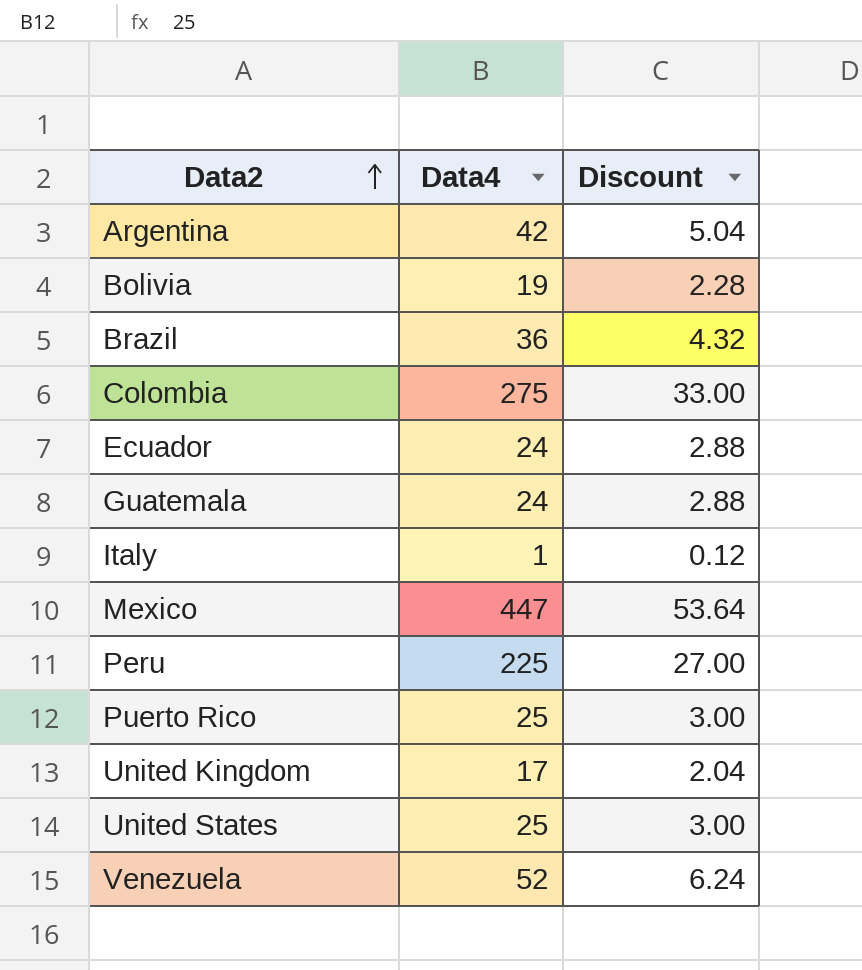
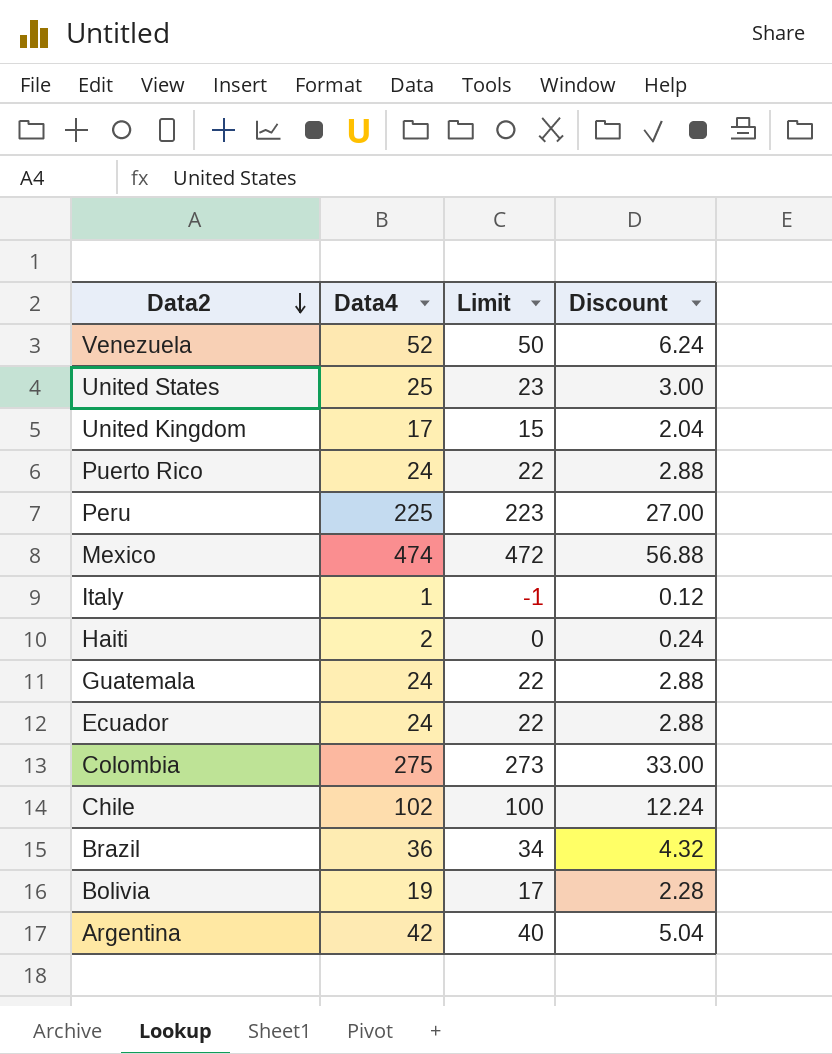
row order: Data2 ascending -> Data2 descending
column Limit | formula: none -> [Data4] - 2
Puerto Rico | Data4: 25 -> 24
Puerto Rico | Discount: 3.00 -> 2.88
Mexico | Data4: 447 -> 474
Mexico | Discount: 53.64 -> 56.88
row Haiti: none -> 2 | 0 | 0.24
row Chile: none -> 102 | 100 | 12.24

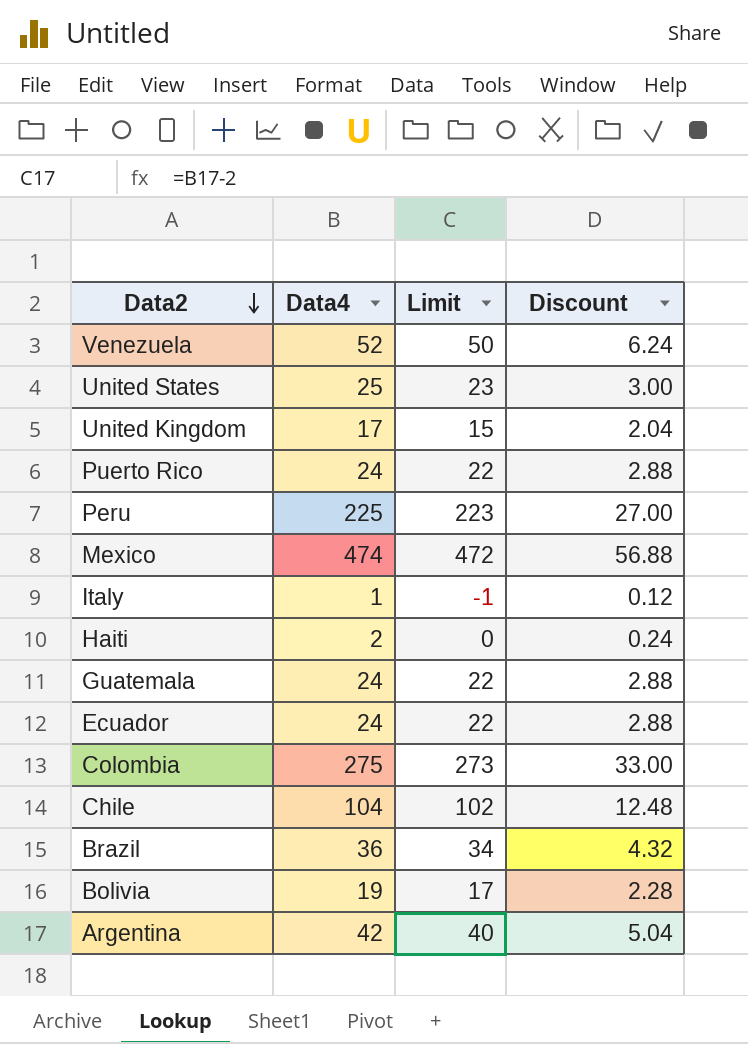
Chile | Data4: 102 -> 104
Chile | Limit: 100 -> 102
Chile | Discount: 12.24 -> 12.48

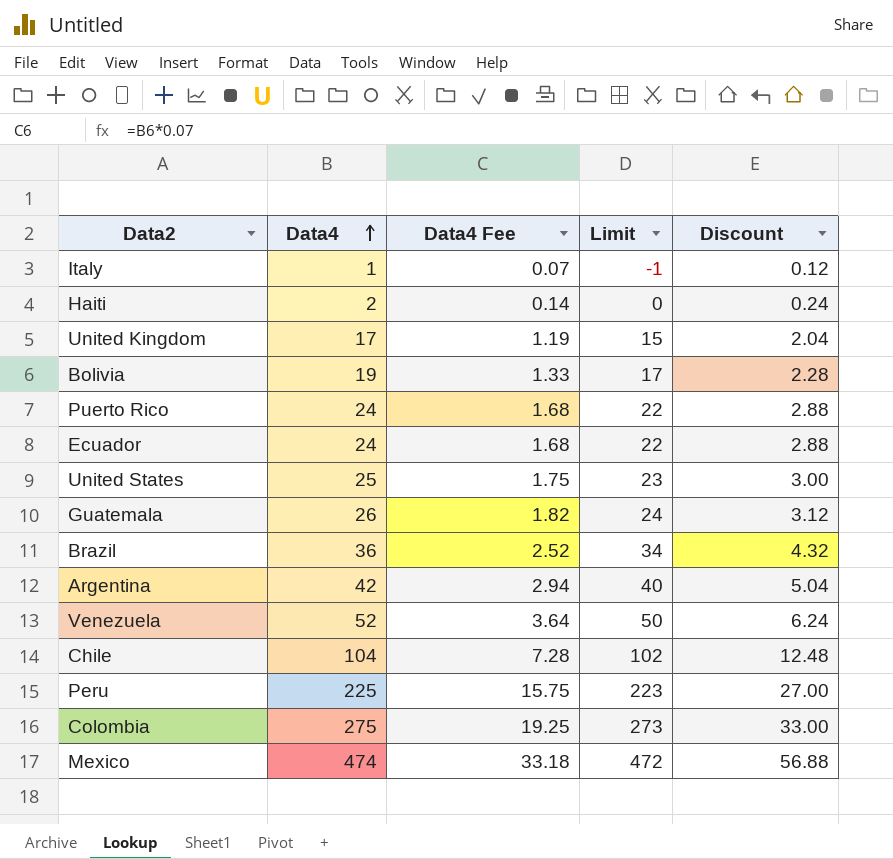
row order: Data2 descending -> Data4 ascending
column Data4 Fee | formula: none -> [Data4] * 0.07
Guatemala | Data4: 24 -> 26
Guatemala | Limit: 22 -> 24
Guatemala | Discount: 2.88 -> 3.12

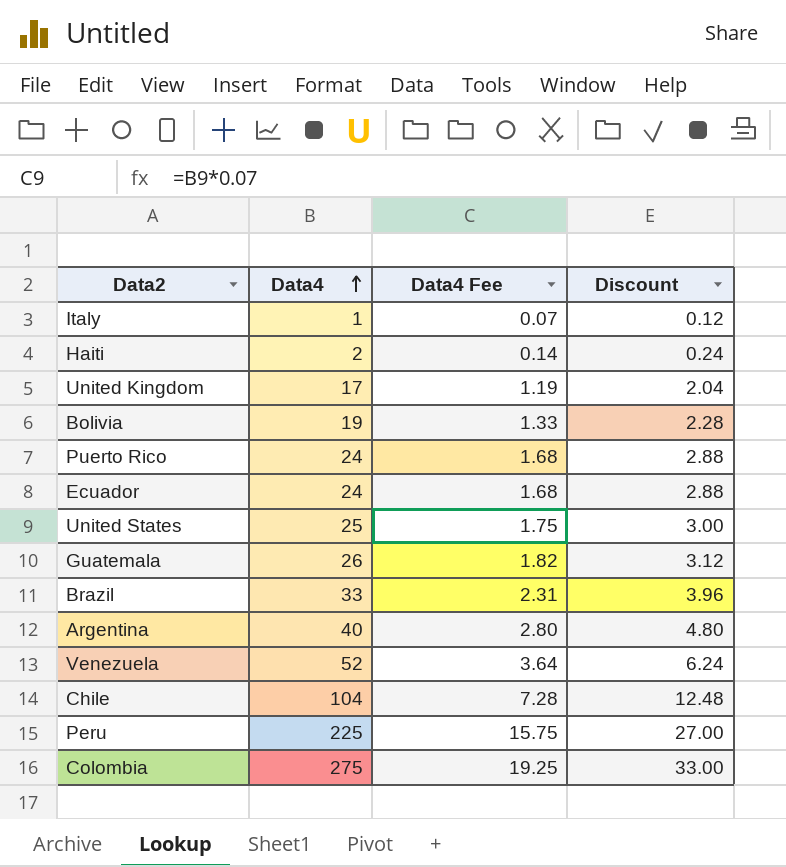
column Limit | formula: [Data4] - 2 -> none
row Mexico: 474 | 33.18 | 472 | 56.88 -> none
Brazil | Data4: 36 -> 33
Brazil | Data4 Fee: 2.52 -> 2.31
Brazil | Discount: 4.32 -> 3.96
Argentina | Data4: 42 -> 40
Argentina | Data4 Fee: 2.94 -> 2.80
Argentina | Discount: 5.04 -> 4.80

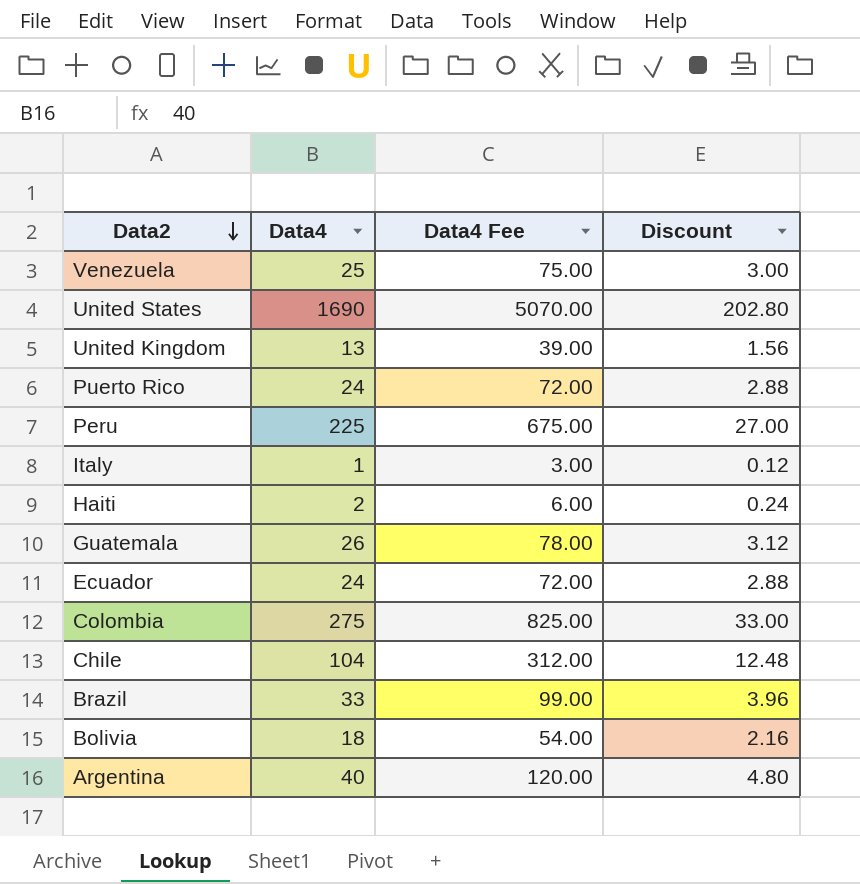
row order: Data4 ascending -> Data2 descending
column Data4 Fee | formula: [Data4] * 0.07 -> [Data4] * 3
Venezuela | Data4: 52 -> 25
Venezuela | Discount: 6.24 -> 3.00
United States | Data4: 25 -> 1690
United States | Discount: 3.00 -> 202.80
United Kingdom | Data4: 17 -> 13
United Kingdom | Discount: 2.04 -> 1.56
Bolivia | Data4: 19 -> 18
Bolivia | Discount: 2.28 -> 2.16

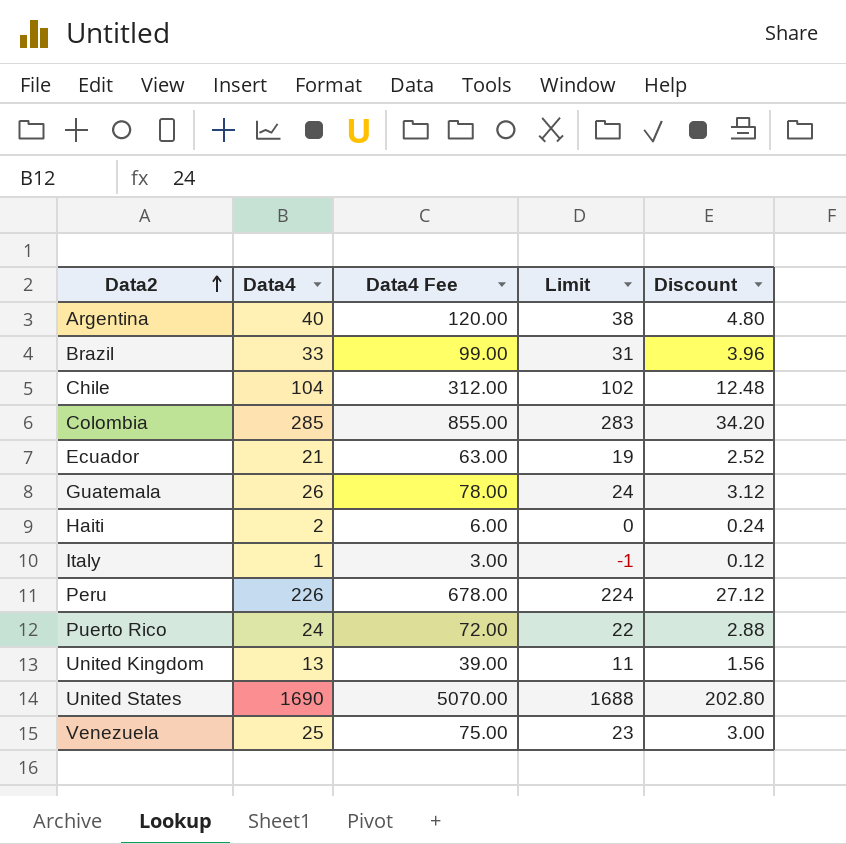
row order: Data2 descending -> Data2 ascending
column Limit | formula: none -> [Data4] - 2
row Bolivia: 18 | 54.00 | 2.16 -> none
Colombia | Data4: 275 -> 285
Colombia | Data4 Fee: 825.00 -> 855.00
Colombia | Discount: 33.00 -> 34.20
Ecuador | Data4: 24 -> 21
Ecuador | Data4 Fee: 72.00 -> 63.00
Ecuador | Discount: 2.88 -> 2.52
Peru | Data4: 225 -> 226
Peru | Data4 Fee: 675.00 -> 678.00
Peru | Discount: 27.00 -> 27.12

